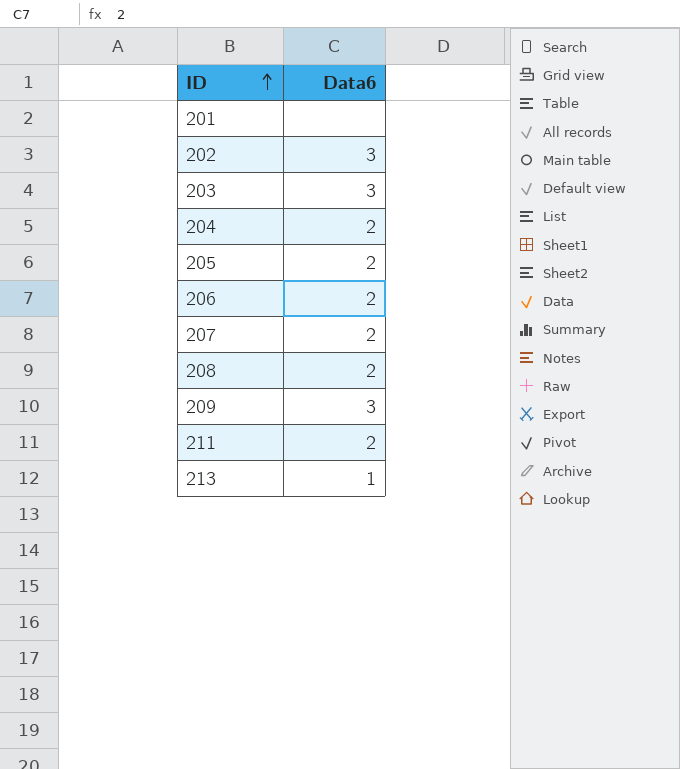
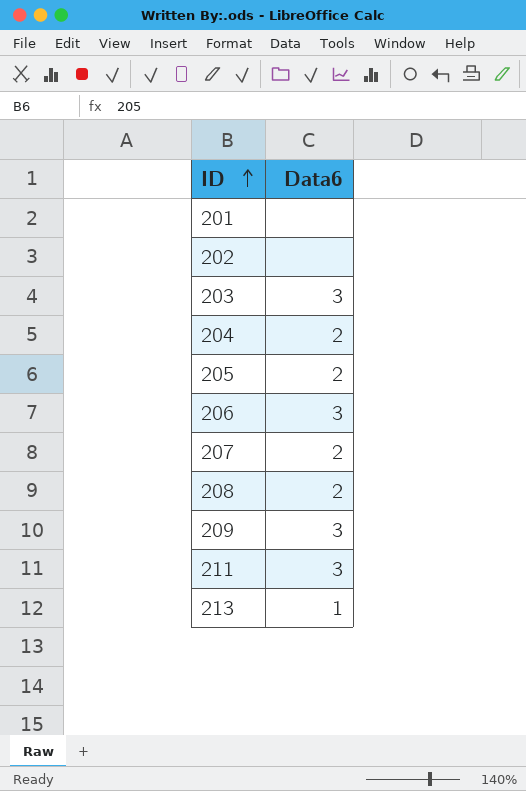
202 | Data6: 3 -> none
206 | Data6: 2 -> 3
211 | Data6: 2 -> 3

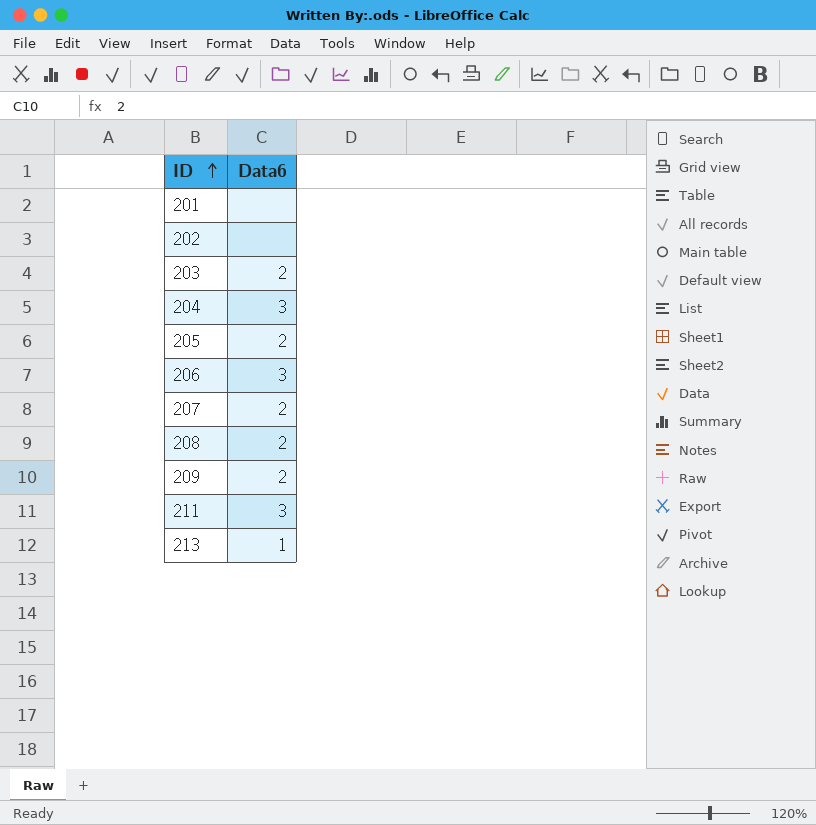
203 | Data6: 3 -> 2
204 | Data6: 2 -> 3
209 | Data6: 3 -> 2

